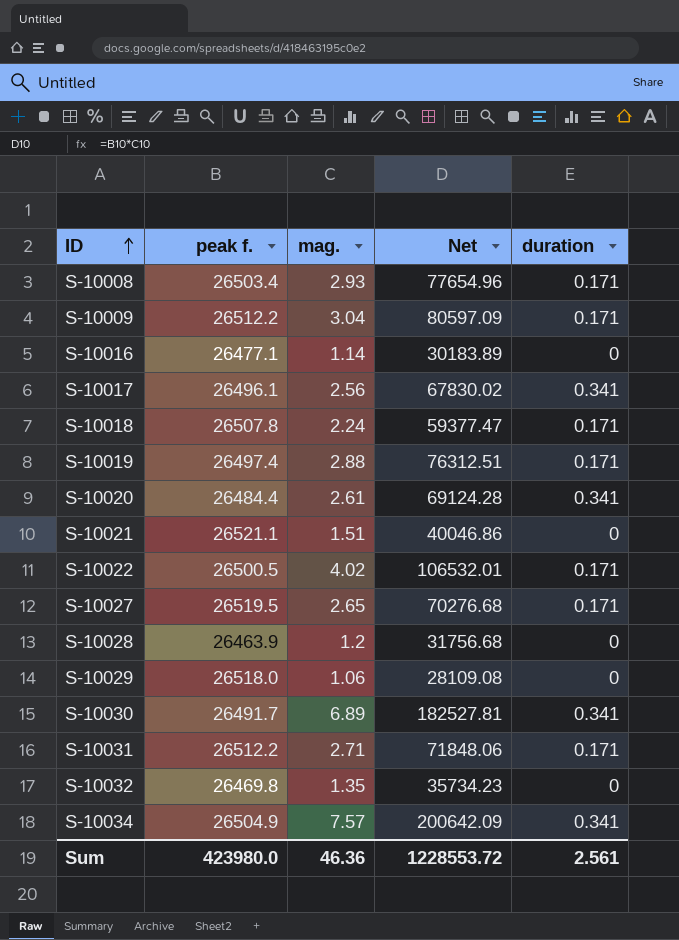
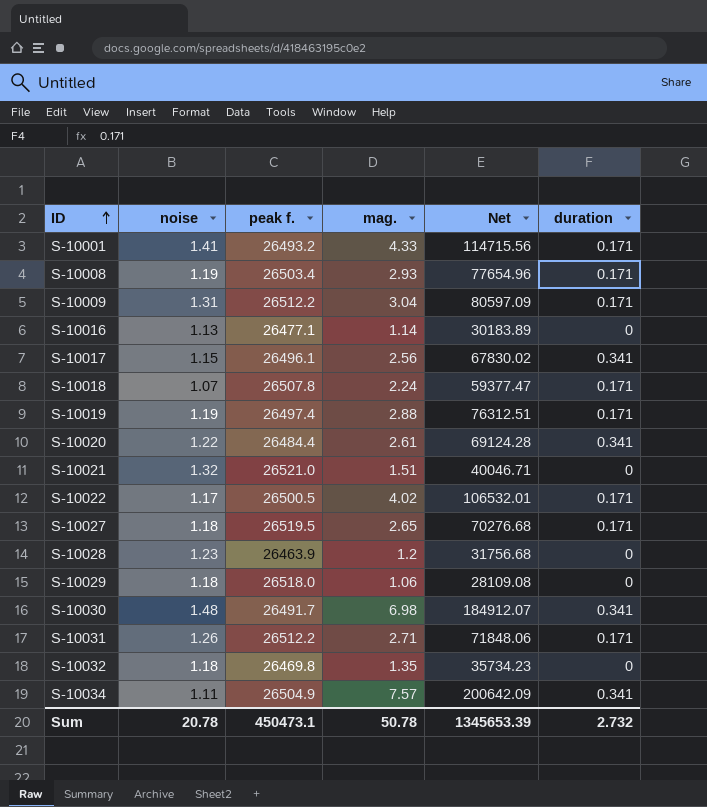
column noise | position: none -> 2
row S-10001: none -> 1.41 | 26493.2 | 4.33 | 114715.56 | 0.171
S-10021 | peak f.: 26521.1 -> 26521.0
S-10021 | Net: 40046.86 -> 40046.71
S-10030 | mag.: 6.89 -> 6.98
S-10030 | Net: 182527.81 -> 184912.07
Sum | peak f.: 423980.0 -> 450473.1
Sum | mag.: 46.36 -> 50.78
Sum | Net: 1228553.72 -> 1345653.39
Sum | duration: 2.561 -> 2.732

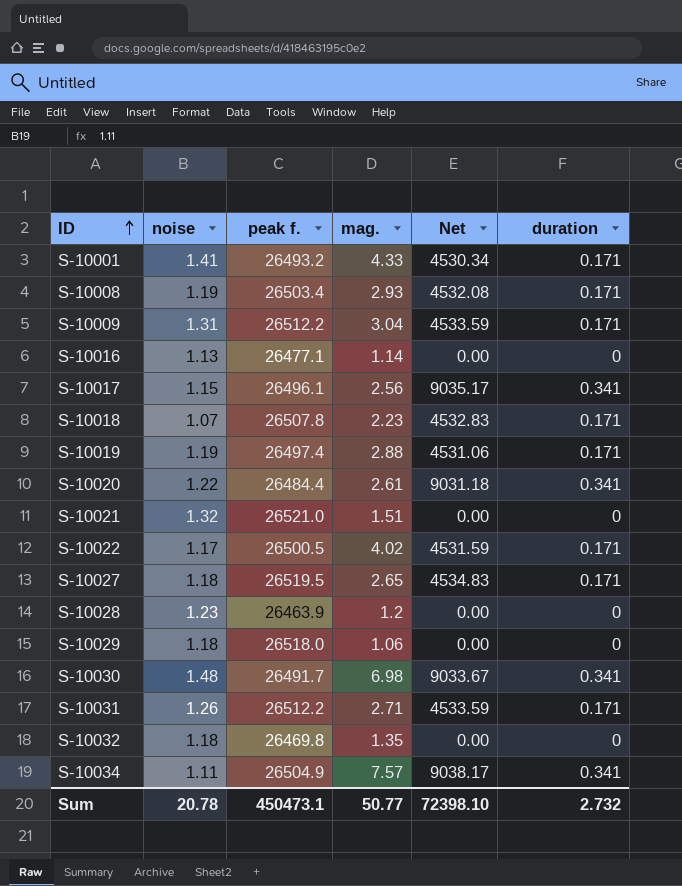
column Net | formula: [peak f.] * [mag.] -> [peak f.] * [duration]
S-10018 | mag.: 2.24 -> 2.23
Sum | mag.: 50.78 -> 50.77
Sum | Net: 1345653.39 -> 72398.10

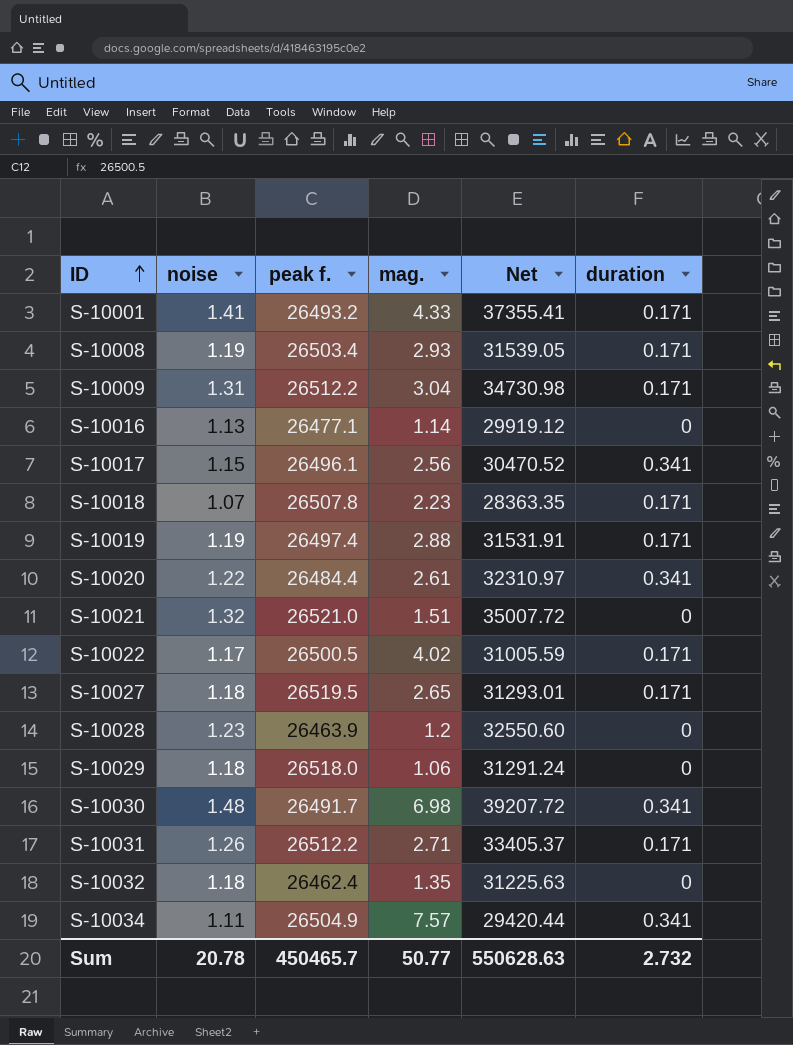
column Net | formula: [peak f.] * [duration] -> [noise] * [peak f.]
S-10032 | peak f.: 26469.8 -> 26462.4
Sum | peak f.: 450473.1 -> 450465.7
Sum | Net: 72398.10 -> 550628.63

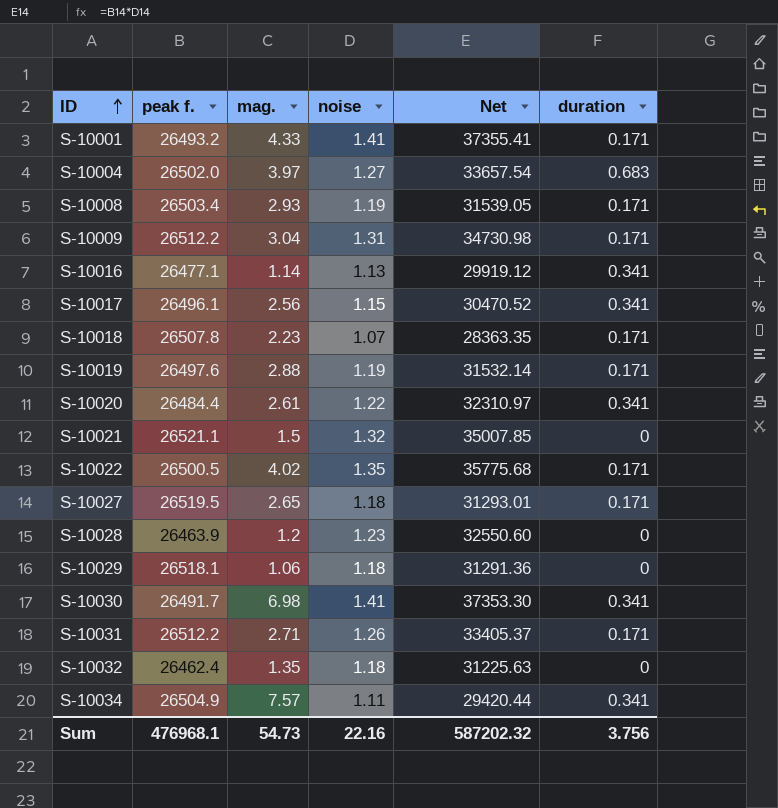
column noise | position: 2 -> 4
row S-10004: none -> 26502.0 | 3.97 | 1.27 | 33657.54 | 0.683
S-10016 | duration: 0 -> 0.341
S-10019 | peak f.: 26497.4 -> 26497.6
S-10019 | Net: 31531.91 -> 31532.14
S-10021 | peak f.: 26521.0 -> 26521.1
S-10021 | mag.: 1.51 -> 1.5
S-10021 | Net: 35007.72 -> 35007.85
S-10022 | noise: 1.17 -> 1.35
S-10022 | Net: 31005.59 -> 35775.68
S-10029 | peak f.: 26518.0 -> 26518.1
S-10029 | Net: 31291.24 -> 31291.36
S-10030 | noise: 1.48 -> 1.41
S-10030 | Net: 39207.72 -> 37353.30
Sum | peak f.: 450465.7 -> 476968.1
Sum | mag.: 50.77 -> 54.73
Sum | noise: 20.78 -> 22.16
Sum | Net: 550628.63 -> 587202.32
Sum | duration: 2.732 -> 3.756

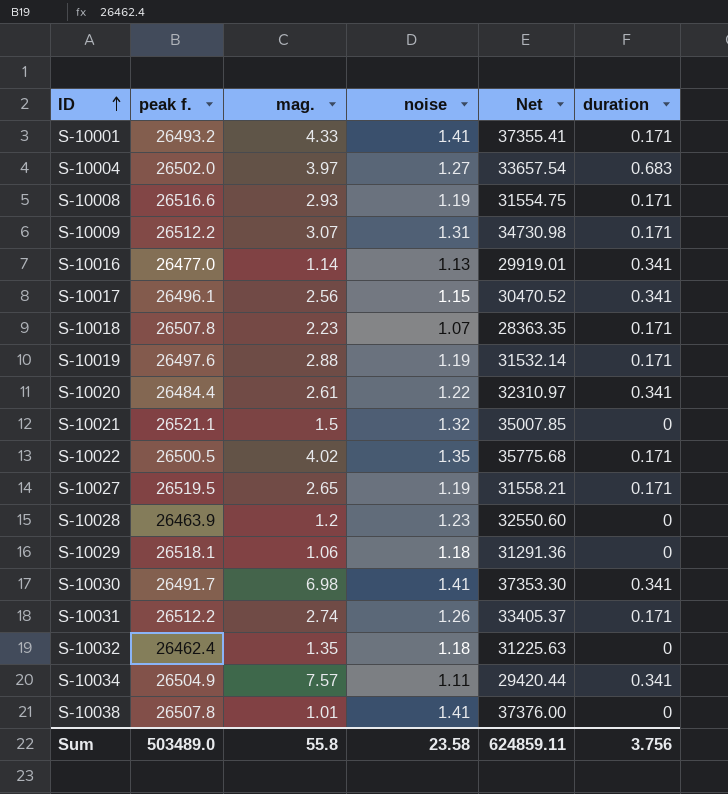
S-10008 | peak f.: 26503.4 -> 26516.6
S-10008 | Net: 31539.05 -> 31554.75
S-10009 | mag.: 3.04 -> 3.07
S-10016 | peak f.: 26477.1 -> 26477.0
S-10016 | Net: 29919.12 -> 29919.01
S-10027 | noise: 1.18 -> 1.19
S-10027 | Net: 31293.01 -> 31558.21
S-10031 | mag.: 2.71 -> 2.74
row S-10038: none -> 26507.8 | 1.01 | 1.41 | 37376.00 | 0
Sum | peak f.: 476968.1 -> 503489.0
Sum | mag.: 54.73 -> 55.8
Sum | noise: 22.16 -> 23.58
Sum | Net: 587202.32 -> 624859.11

